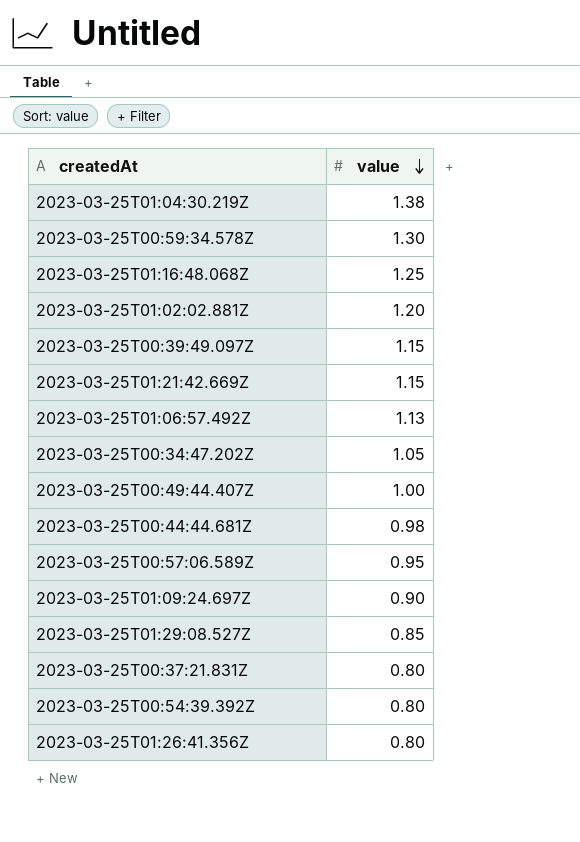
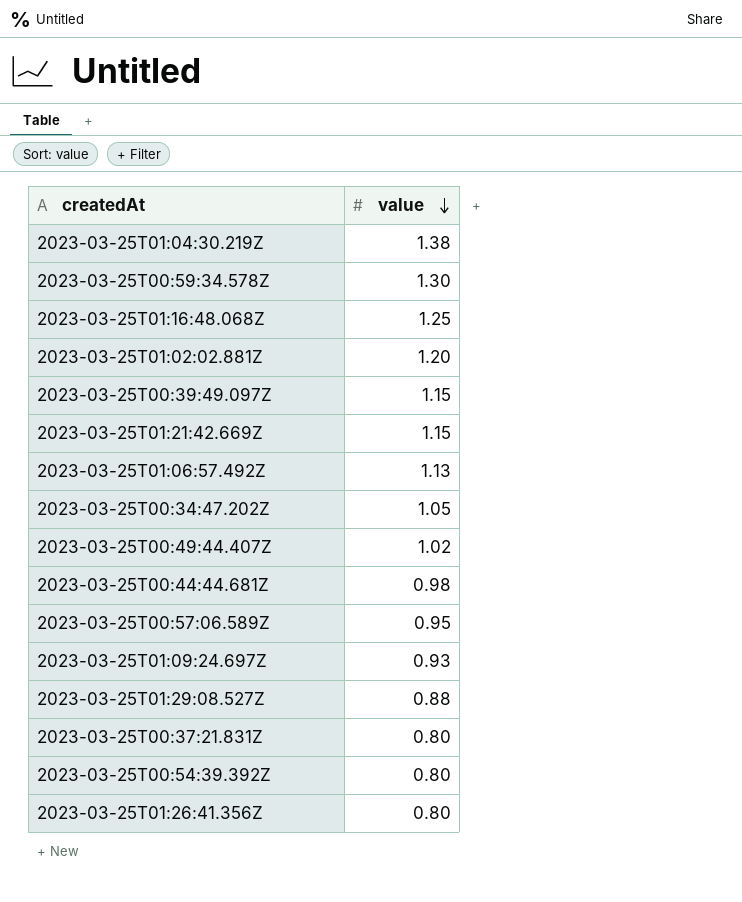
2023-03-25T00:49:44.407Z | value: 1.00 -> 1.02
2023-03-25T01:09:24.697Z | value: 0.90 -> 0.93
2023-03-25T01:29:08.527Z | value: 0.85 -> 0.88

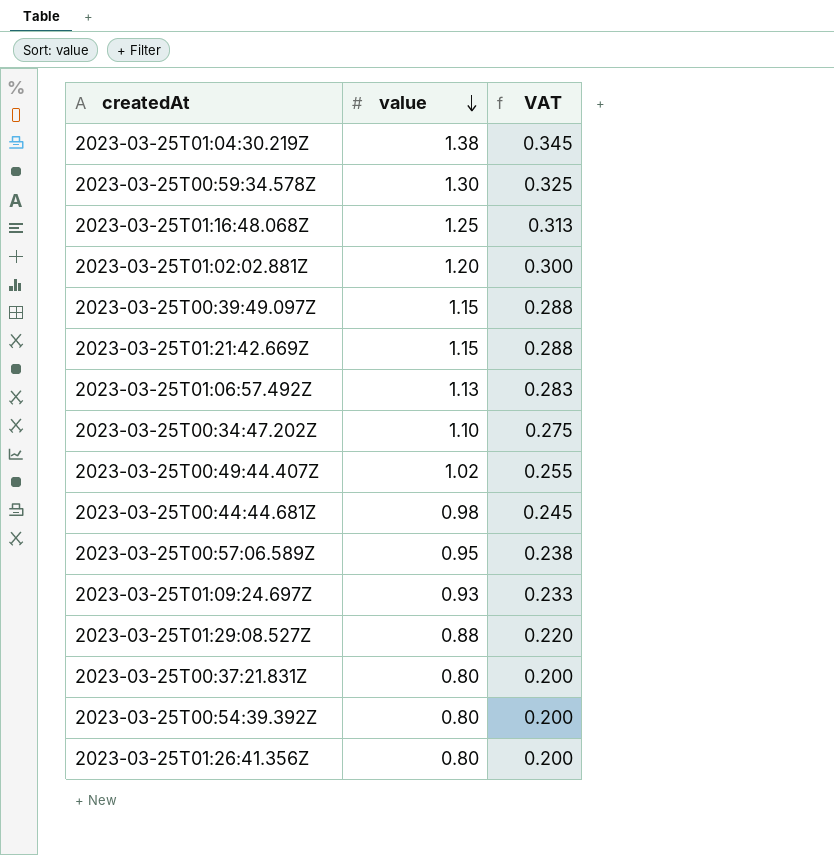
column VAT | formula: none -> [value] * 0.25
2023-03-25T00:34:47.202Z | value: 1.05 -> 1.10

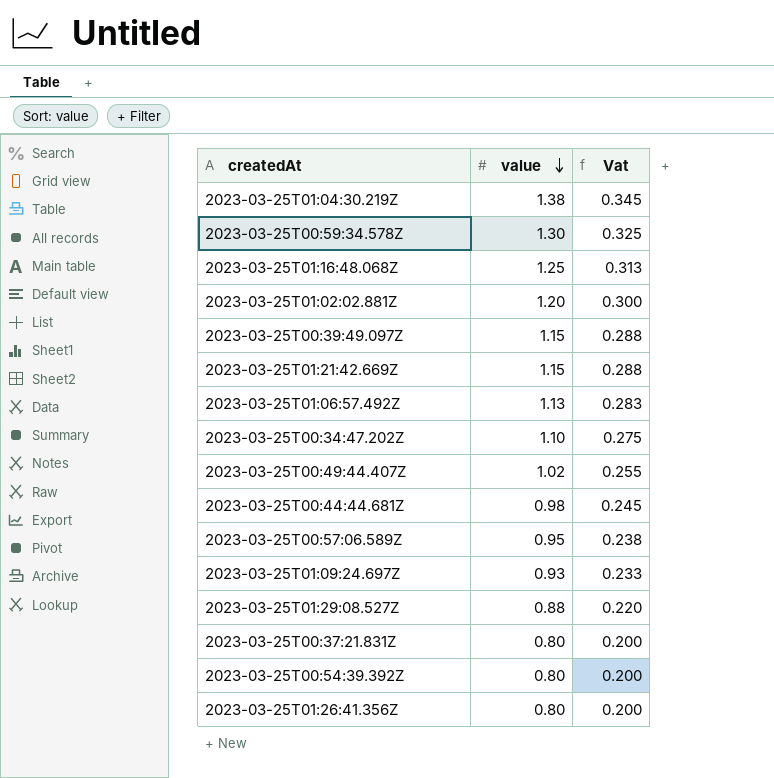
column name: VAT -> Vat

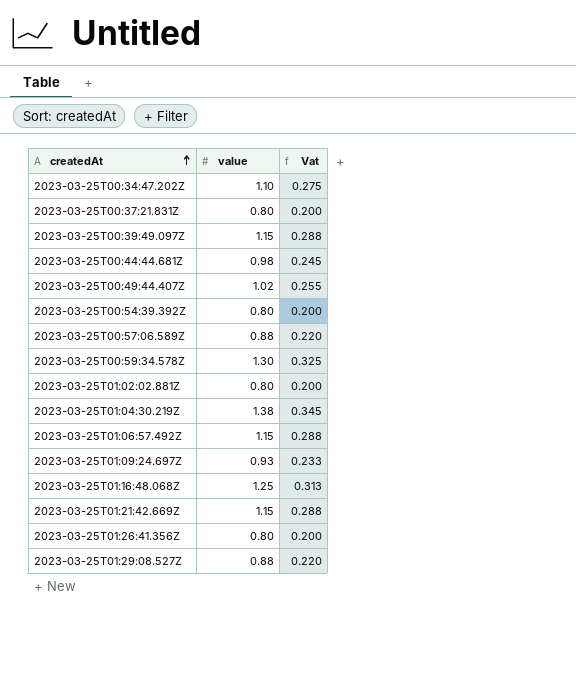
row order: value descending -> createdAt ascending
2023-03-25T00:57:06.589Z | value: 0.95 -> 0.88
2023-03-25T00:57:06.589Z | Vat: 0.238 -> 0.220
2023-03-25T01:02:02.881Z | value: 1.20 -> 0.80
2023-03-25T01:02:02.881Z | Vat: 0.300 -> 0.200
2023-03-25T01:06:57.492Z | value: 1.13 -> 1.15
2023-03-25T01:06:57.492Z | Vat: 0.283 -> 0.288

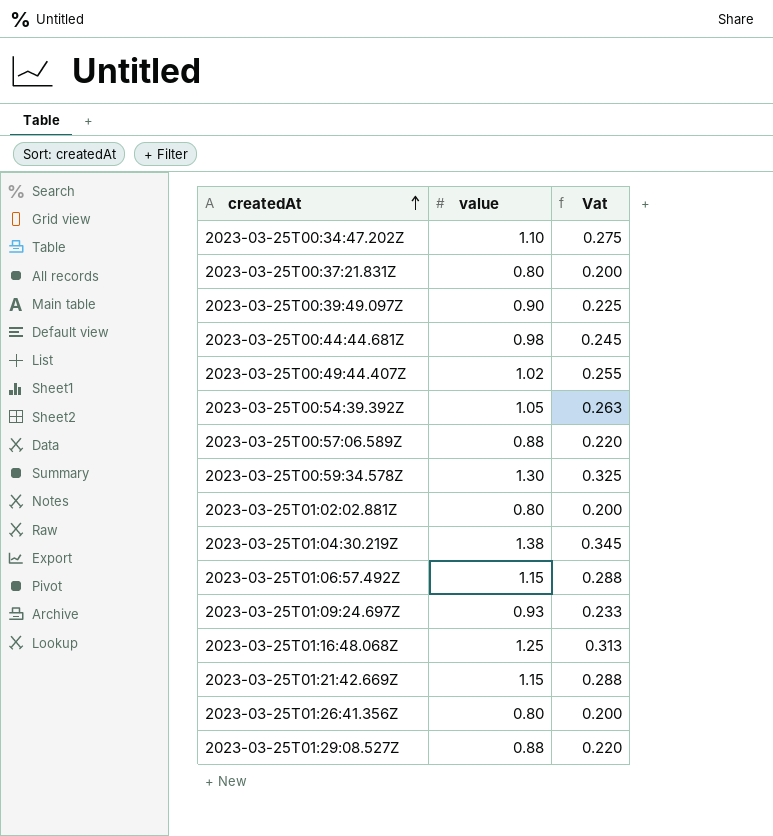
2023-03-25T00:39:49.097Z | value: 1.15 -> 0.90
2023-03-25T00:39:49.097Z | Vat: 0.288 -> 0.225
2023-03-25T00:54:39.392Z | value: 0.80 -> 1.05
2023-03-25T00:54:39.392Z | Vat: 0.200 -> 0.263

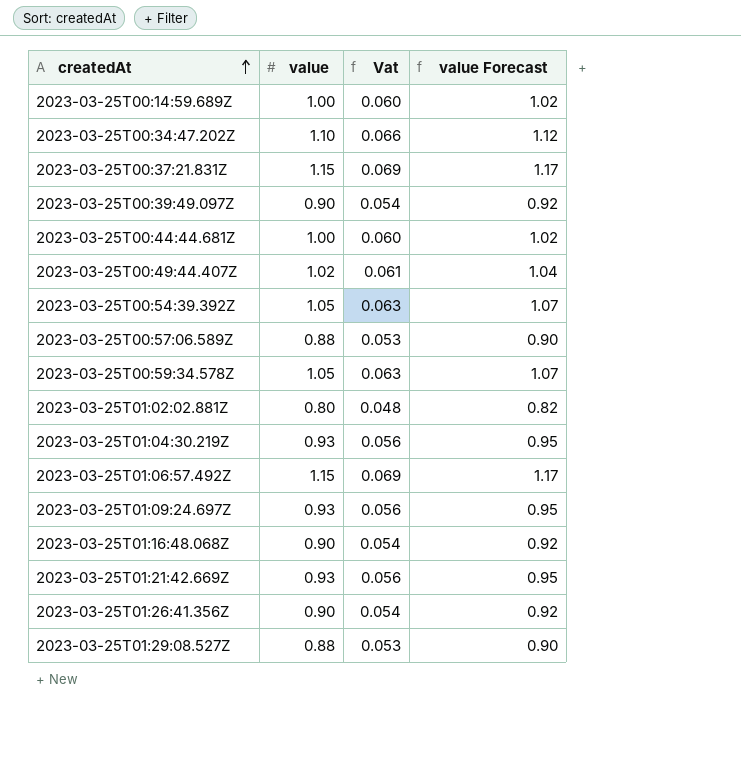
column Vat | formula: [value] * 0.25 -> [value] * 0.06
column value Forecast | formula: none -> [value] * 1.02
row 2023-03-25T00:14:59.689Z: none -> 1.00 | 0.060 | 1.02
2023-03-25T00:37:21.831Z | value: 0.80 -> 1.15
2023-03-25T00:44:44.681Z | value: 0.98 -> 1.00
2023-03-25T00:59:34.578Z | value: 1.30 -> 1.05
2023-03-25T01:04:30.219Z | value: 1.38 -> 0.93
2023-03-25T01:16:48.068Z | value: 1.25 -> 0.90
2023-03-25T01:21:42.669Z | value: 1.15 -> 0.93
2023-03-25T01:26:41.356Z | value: 0.80 -> 0.90

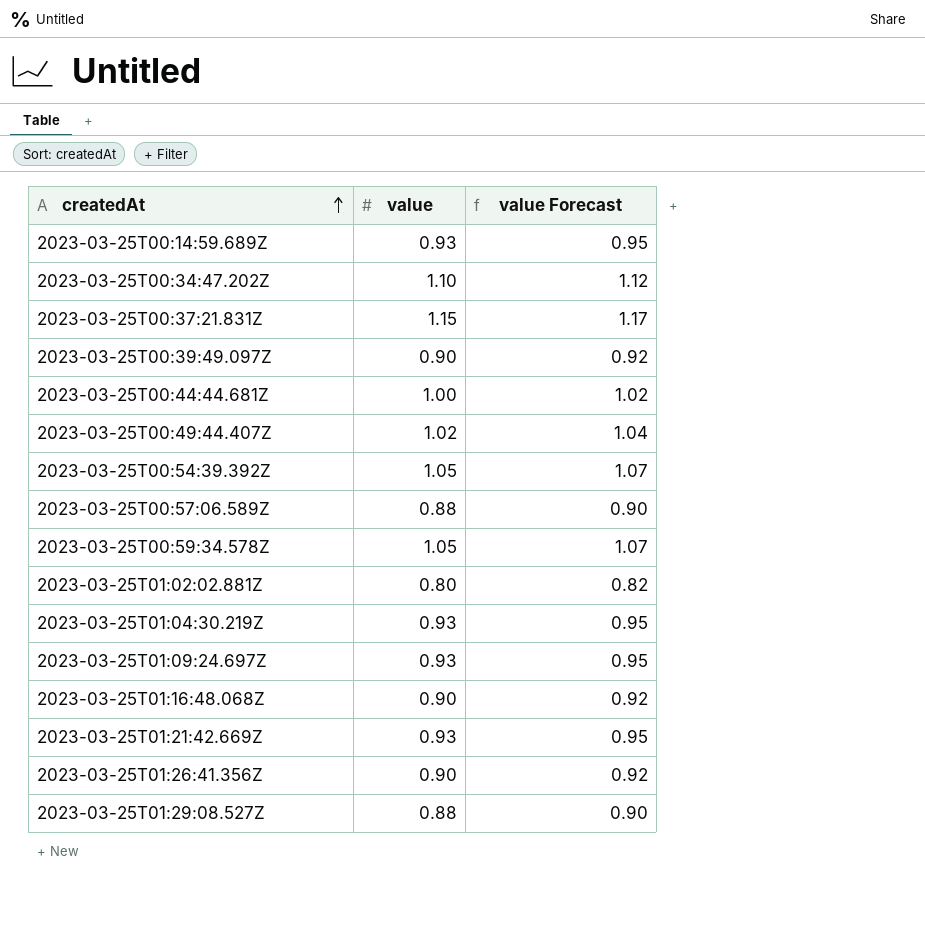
column Vat | formula: [value] * 0.06 -> none
row 2023-03-25T01:06:57.492Z: 1.15 | 0.069 | 1.17 -> none
2023-03-25T00:14:59.689Z | value: 1.00 -> 0.93
2023-03-25T00:14:59.689Z | value Forecast: 1.02 -> 0.95

